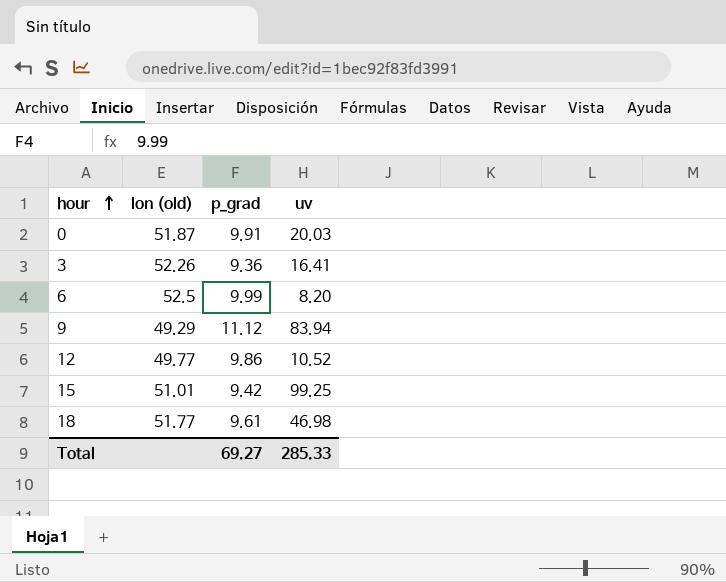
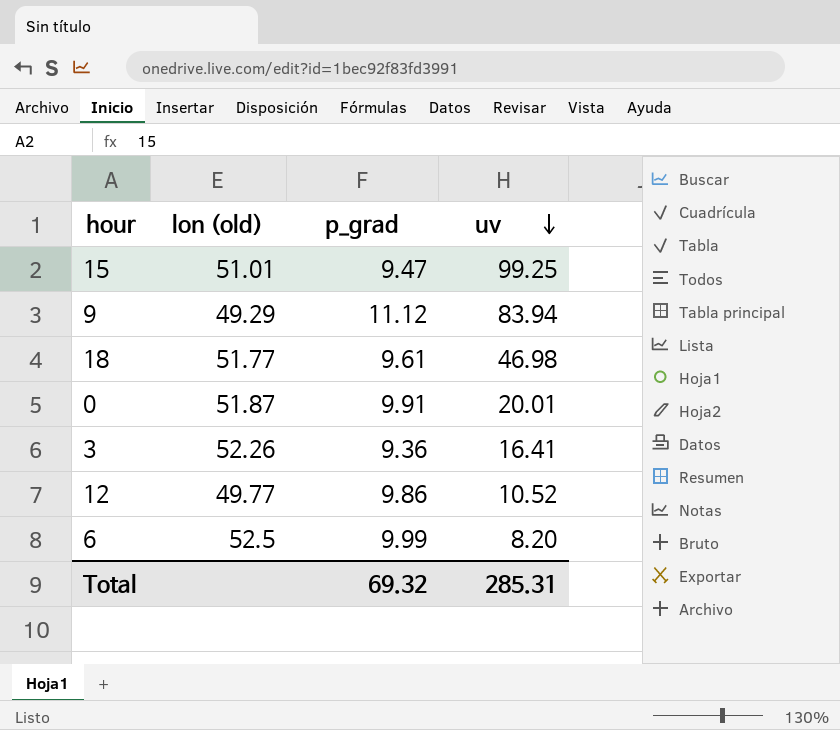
row order: hour ascending -> uv descending
15 | p_grad: 9.42 -> 9.47
0 | uv: 20.03 -> 20.01
Total | p_grad: 69.27 -> 69.32
Total | uv: 285.33 -> 285.31

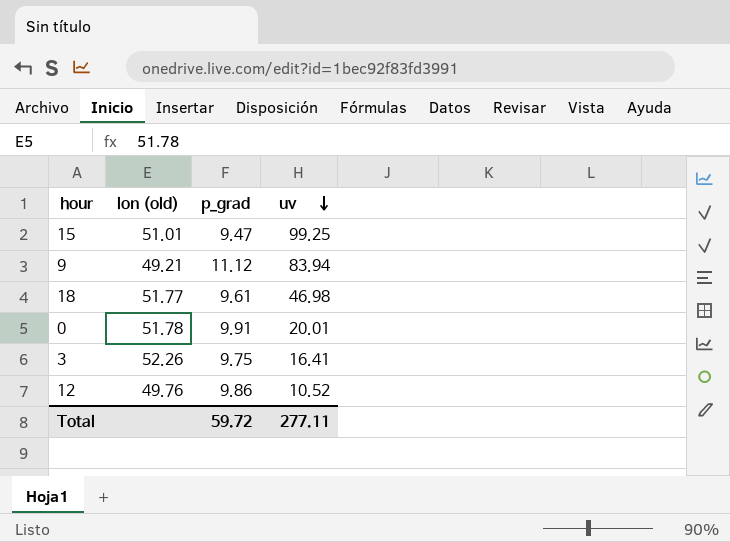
row 6: 52.5 | 9.99 | 8.20 -> none
9 | lon (old): 49.29 -> 49.21
0 | lon (old): 51.87 -> 51.78
3 | p_grad: 9.36 -> 9.75
12 | lon (old): 49.77 -> 49.76
Total | p_grad: 69.32 -> 59.72
Total | uv: 285.31 -> 277.11

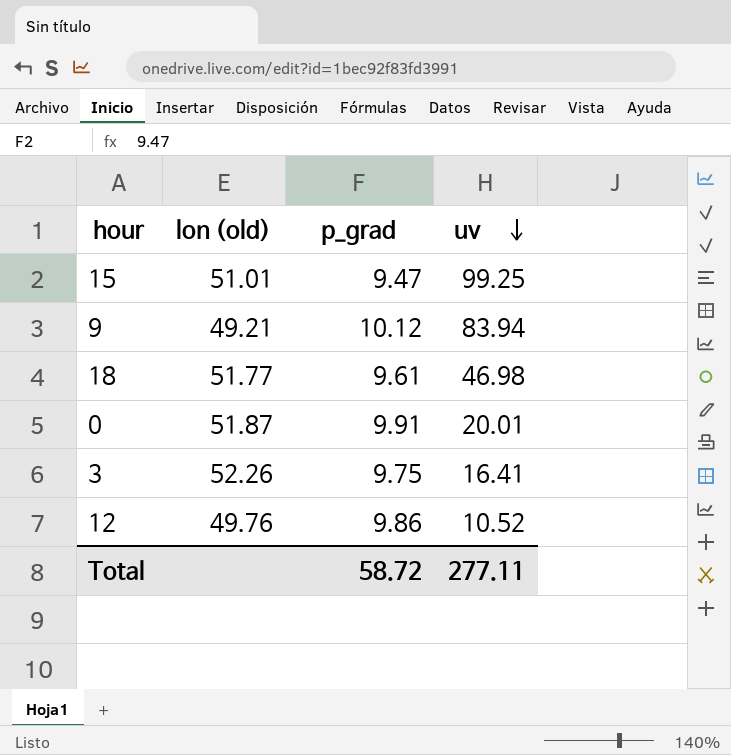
9 | p_grad: 11.12 -> 10.12
0 | lon (old): 51.78 -> 51.87
Total | p_grad: 59.72 -> 58.72

